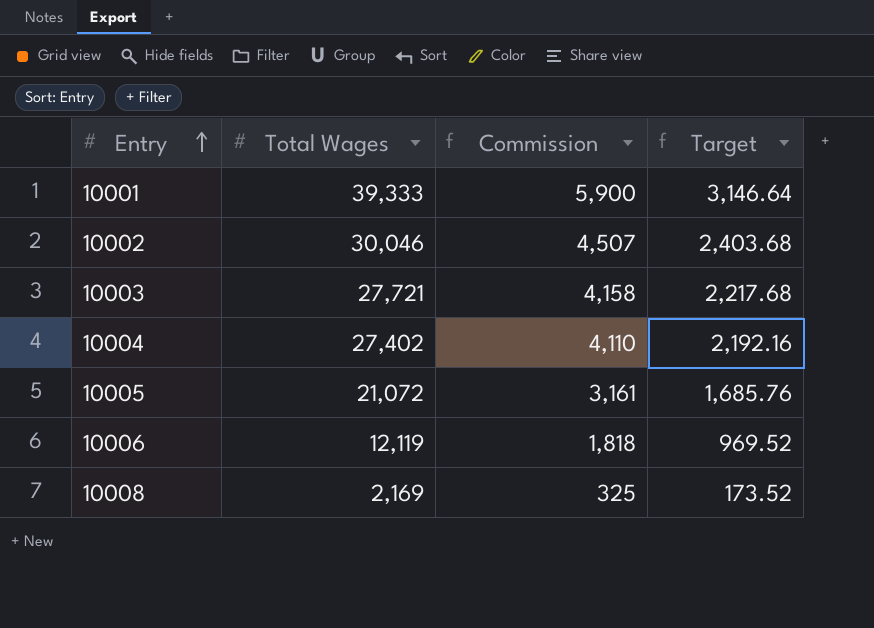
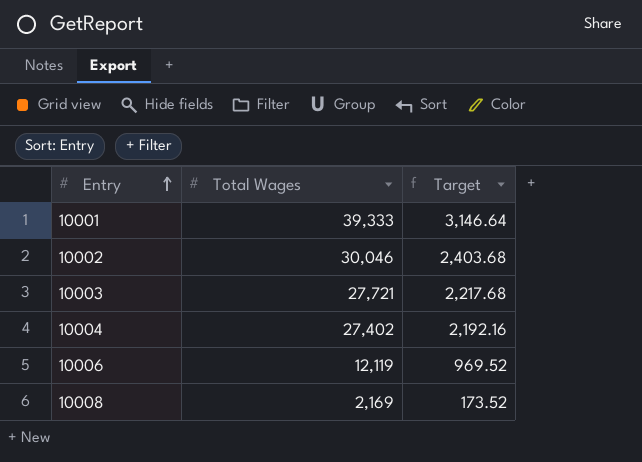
column Commission | formula: [Total Wages] * 0.15 -> none
row 10005: 21,072 | 3,161 | 1,685.76 -> none

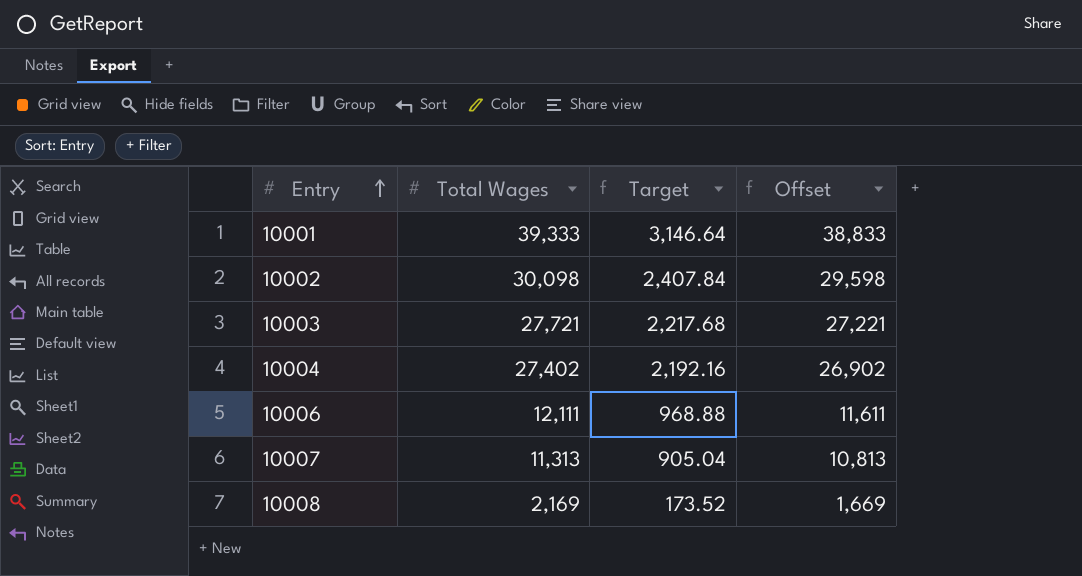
column Offset | formula: none -> [Total Wages] - 500
10002 | Total Wages: 30,046 -> 30,098
10002 | Target: 2,403.68 -> 2,407.84
10006 | Total Wages: 12,119 -> 12,111
10006 | Target: 969.52 -> 968.88
row 10007: none -> 11,313 | 905.04 | 10,813

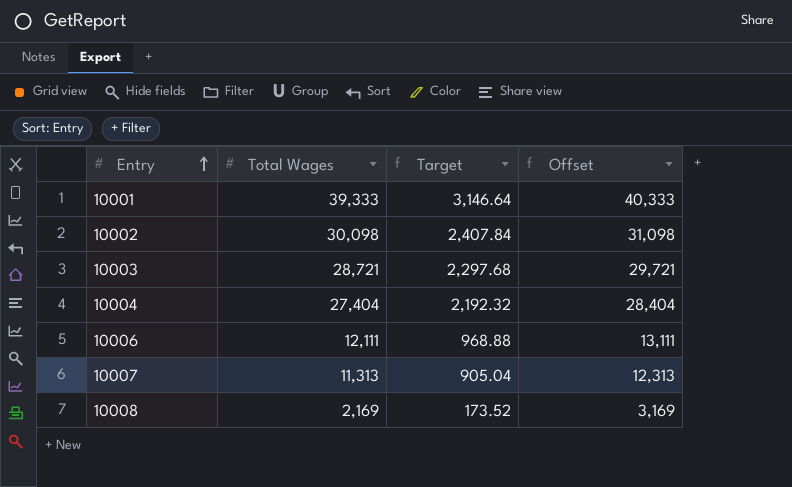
column Offset | formula: [Total Wages] - 500 -> [Total Wages] + 1000
10003 | Total Wages: 27,721 -> 28,721
10003 | Target: 2,217.68 -> 2,297.68
10004 | Total Wages: 27,402 -> 27,404
10004 | Target: 2,192.16 -> 2,192.32

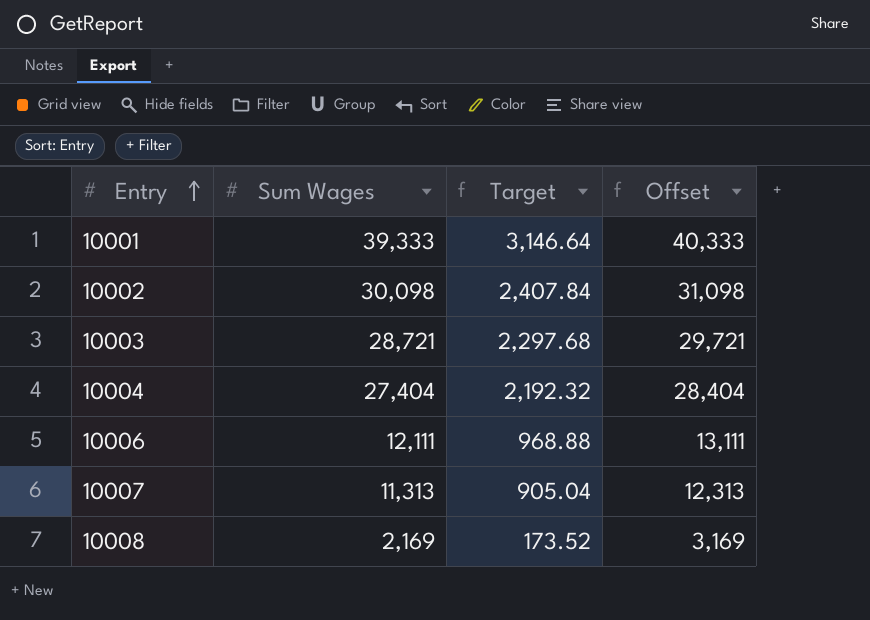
column name: Total Wages -> Sum Wages

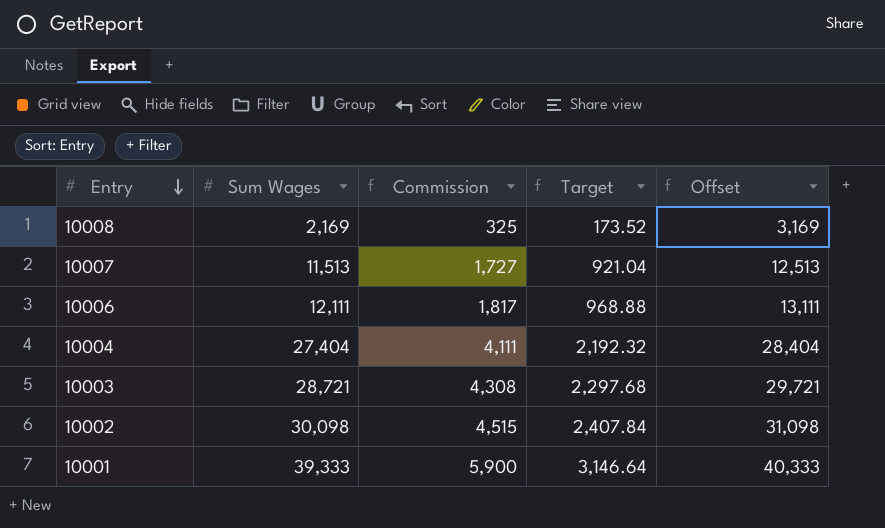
row order: Entry ascending -> Entry descending
column Commission | formula: none -> [Sum Wages] * 0.15
10007 | Sum Wages: 11,313 -> 11,513
10007 | Target: 905.04 -> 921.04
10007 | Offset: 12,313 -> 12,513

